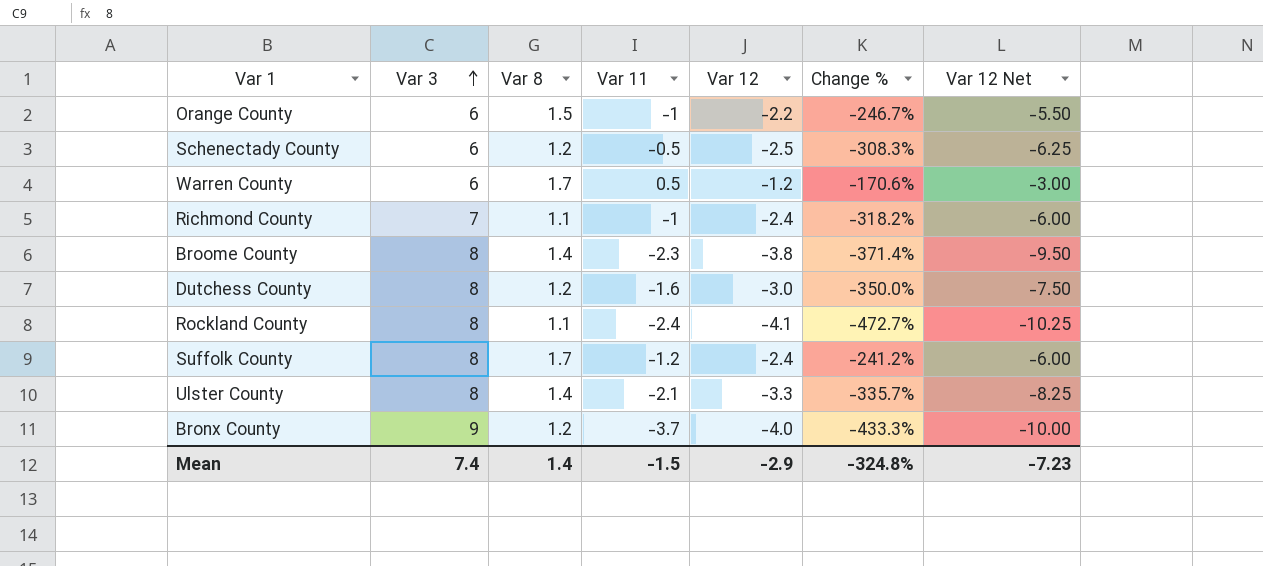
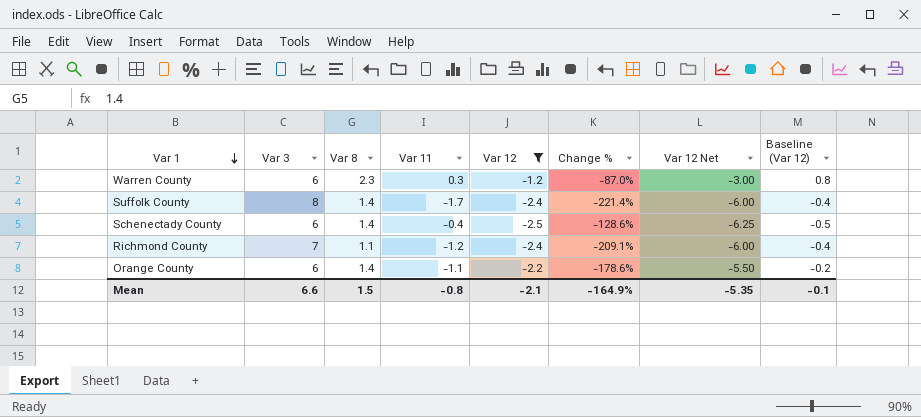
filter: none -> Var 12 >= -2.5
row order: Var 3 ascending -> Var 1 descending
column Change % | formula: ([Var 12] - [Var 8]) / [Var 8] -> ([Var 11] - [Var 8]) / [Var 8]
column Baseline (Var 12) | formula: none -> [Var 12] + 2
Warren County | Var 8: 1.7 -> 2.3
Warren County | Var 11: 0.5 -> 0.3
Suffolk County | Var 8: 1.7 -> 1.4
Suffolk County | Var 11: -1.2 -> -1.7
Schenectady County | Var 8: 1.2 -> 1.4
Schenectady County | Var 11: -0.5 -> -0.4
Richmond County | Var 11: -1 -> -1.2
Orange County | Var 8: 1.5 -> 1.4
Orange County | Var 11: -1 -> -1.1
Mean | Var 3: 7.4 -> 6.6
Mean | Var 8: 1.4 -> 1.5
Mean | Var 11: -1.5 -> -0.8
Mean | Var 12: -2.9 -> -2.1
Mean | Change %: -324.8% -> -164.9%
Mean | Var 12 Net: -7.23 -> -5.35

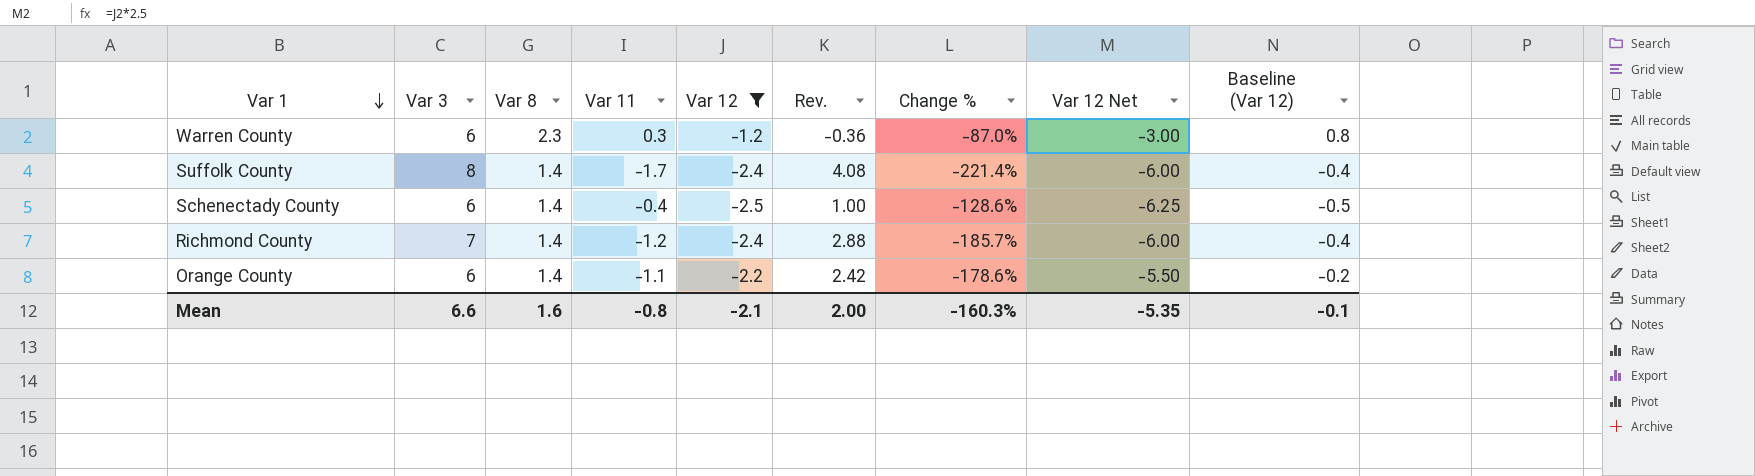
column Rev. | formula: none -> [Var 11] * [Var 12]
Richmond County | Var 8: 1.1 -> 1.4
Richmond County | Change %: -209.1% -> -185.7%
Mean | Var 8: 1.5 -> 1.6
Mean | Change %: -164.9% -> -160.3%

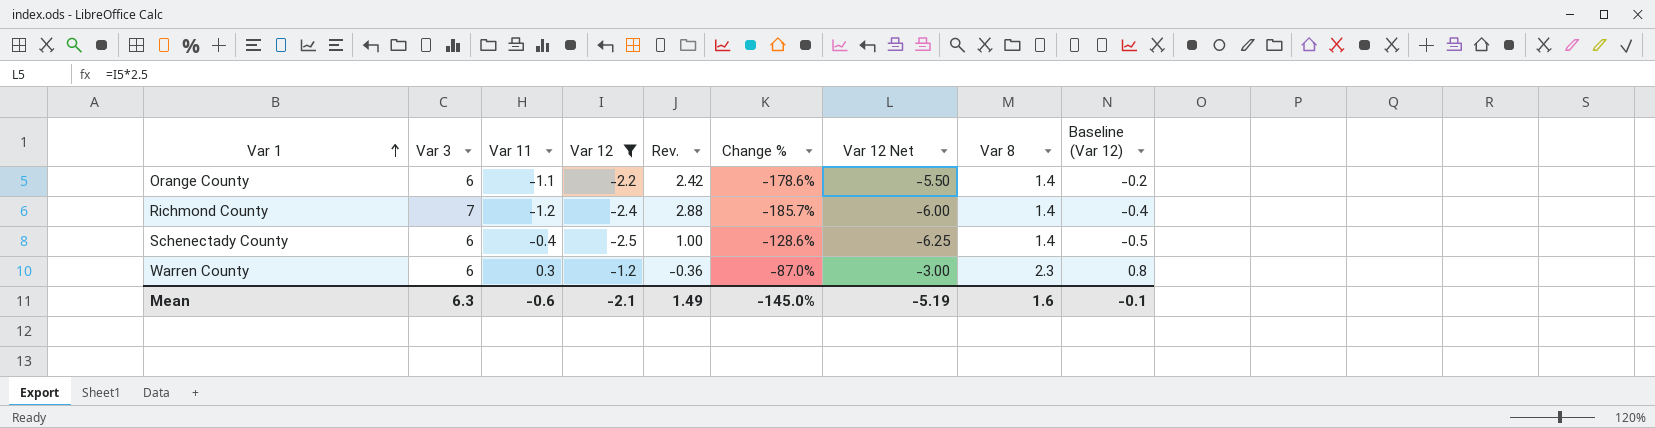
row order: Var 1 descending -> Var 1 ascending
column Var 8 | position: 3 -> 8
row Suffolk County: 8 | 1.4 | -1.7 | -2.4 | 4.08 | -221.4% | -6.00 | -0.4 -> none
Mean | Var 3: 6.6 -> 6.3
Mean | Var 11: -0.8 -> -0.6
Mean | Rev.: 2.00 -> 1.49
Mean | Change %: -160.3% -> -145.0%
Mean | Var 12 Net: -5.35 -> -5.19

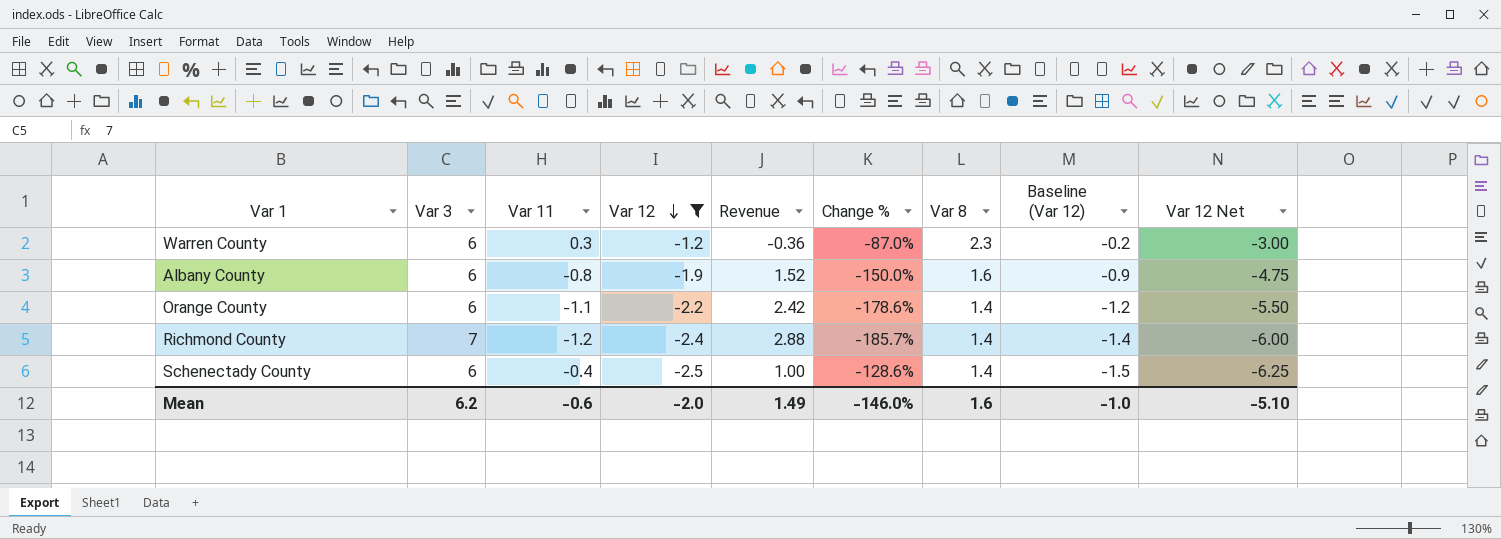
row order: Var 1 ascending -> Var 12 descending
column name: Rev. -> Revenue
column Baseline (Var 12) | formula: [Var 12] + 2 -> [Var 12] + 1
column Var 12 Net | position: 7 -> 9
row Albany County: none -> 6 | -0.8 | -1.9 | 1.52 | -150.0% | 1.6 | -0.9 | -4.75
Mean | Var 3: 6.3 -> 6.2
Mean | Var 12: -2.1 -> -2.0
Mean | Change %: -145.0% -> -146.0%
Mean | Baseline (Var 12): -0.1 -> -1.0
Mean | Var 12 Net: -5.19 -> -5.10

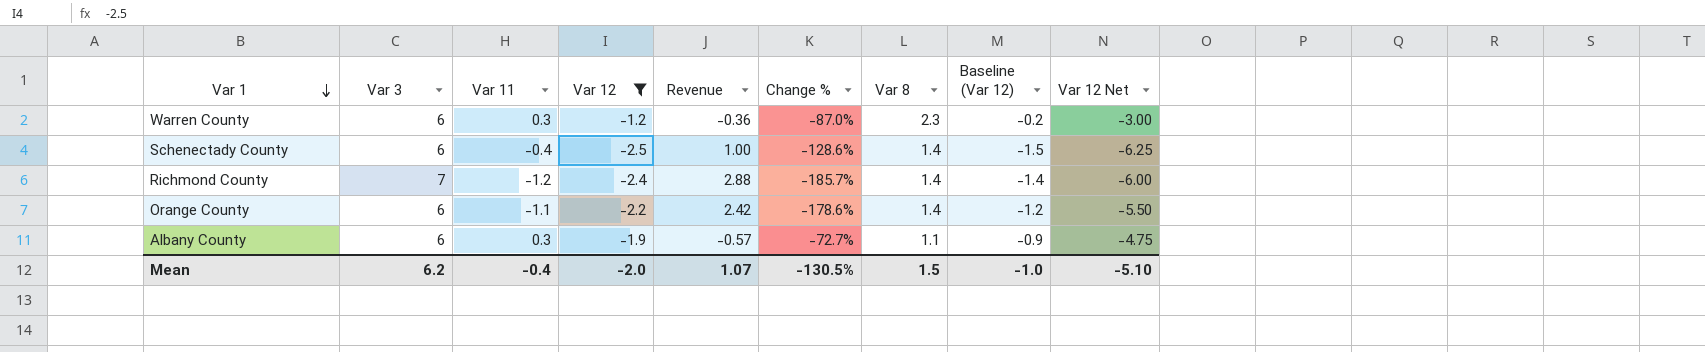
row order: Var 12 descending -> Var 1 descending
Albany County | Var 11: -0.8 -> 0.3
Albany County | Revenue: 1.52 -> -0.57
Albany County | Change %: -150.0% -> -72.7%
Albany County | Var 8: 1.6 -> 1.1
Mean | Var 11: -0.6 -> -0.4
Mean | Revenue: 1.49 -> 1.07
Mean | Change %: -146.0% -> -130.5%
Mean | Var 8: 1.6 -> 1.5

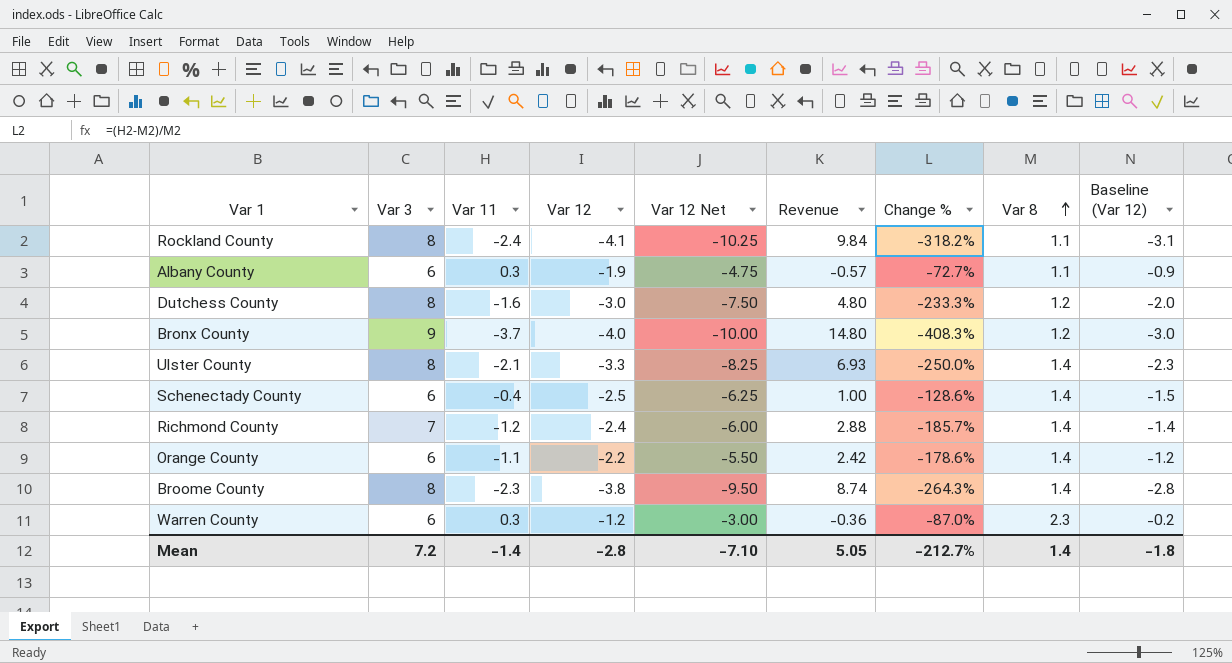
filter: Var 12 >= -2.5 -> none
row order: Var 1 descending -> Var 8 ascending
column Var 12 Net | position: 9 -> 5
Mean | Var 3: 6.2 -> 7.2
Mean | Var 11: -0.4 -> -1.4
Mean | Var 12: -2.0 -> -2.8
Mean | Var 12 Net: -5.10 -> -7.10
Mean | Revenue: 1.07 -> 5.05
Mean | Change %: -130.5% -> -212.7%
Mean | Var 8: 1.5 -> 1.4
Mean | Baseline (Var 12): -1.0 -> -1.8

